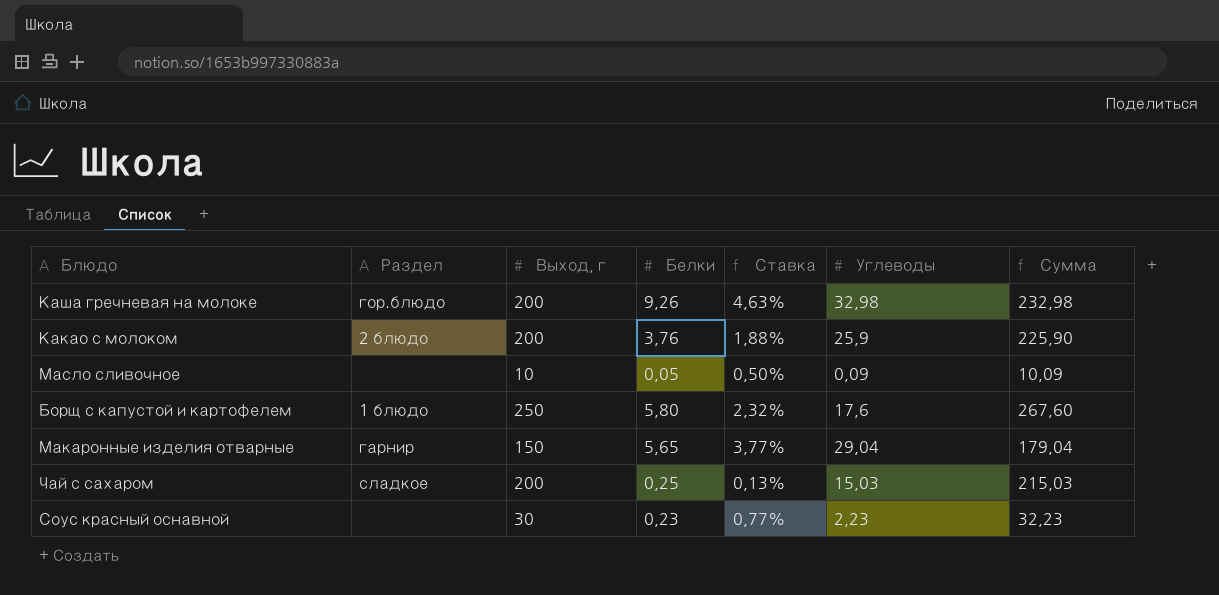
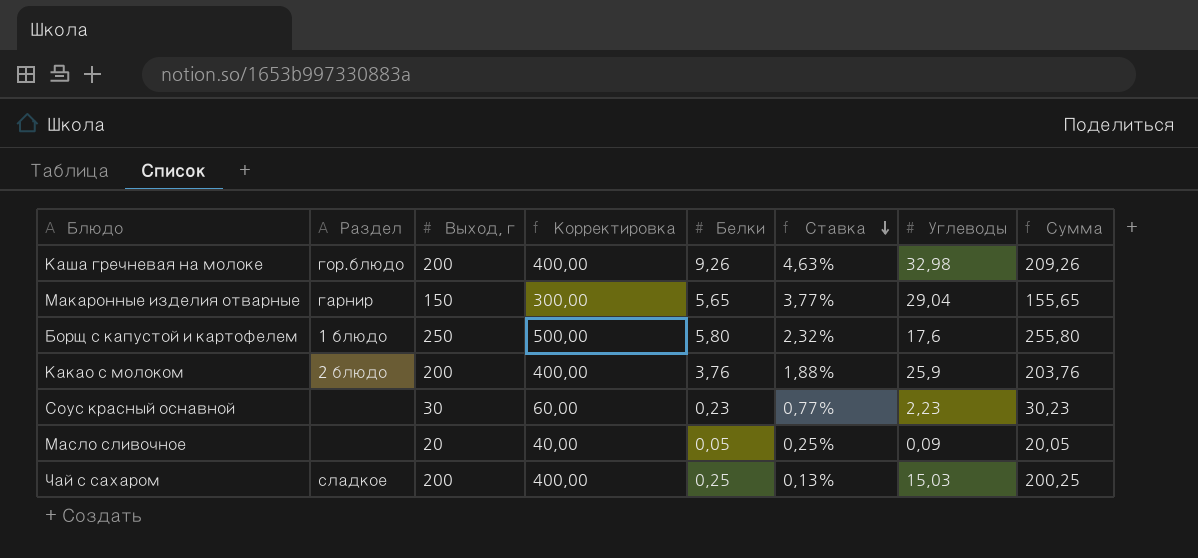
row order: none -> Ставка descending
column Корректировка | formula: none -> [Выход, г] * 2
column Сумма | formula: [Выход, г] + [Углеводы] -> [Выход, г] + [Белки]
Масло сливочное | Выход, г: 10 -> 20
Масло сливочное | Ставка: 0,50% -> 0,25%

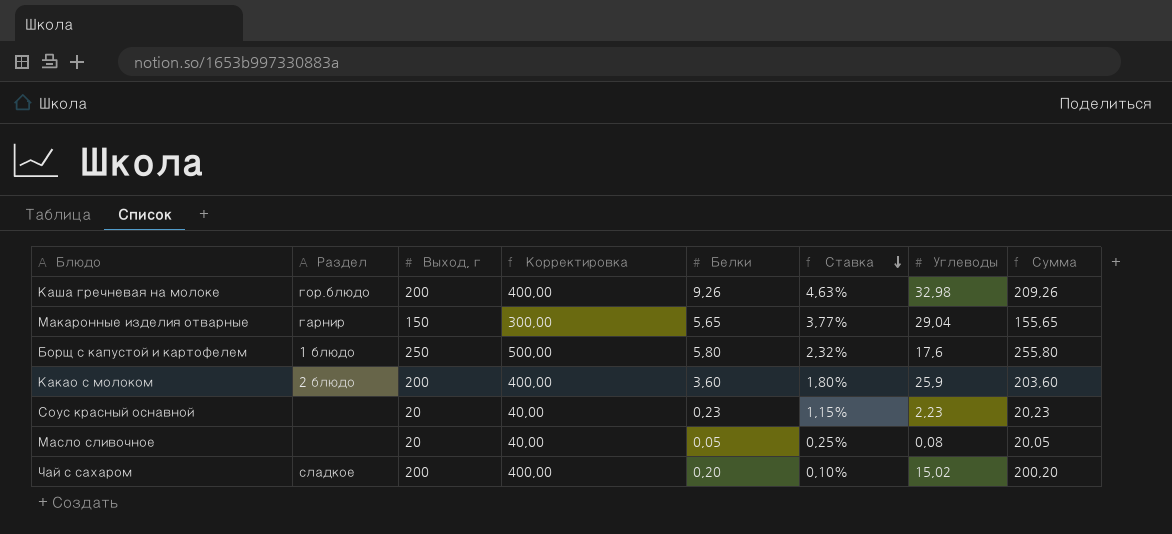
Какао с молоком | Белки: 3,76 -> 3,60
Какао с молоком | Ставка: 1,88% -> 1,80%
Какао с молоком | Сумма: 203,76 -> 203,60
Соус красный оснавной | Выход, г: 30 -> 20
Соус красный оснавной | Корректировка: 60,00 -> 40,00
Соус красный оснавной | Ставка: 0,77% -> 1,15%
Соус красный оснавной | Сумма: 30,23 -> 20,23
Масло сливочное | Углеводы: 0,09 -> 0,08
Чай с сахаром | Белки: 0,25 -> 0,20
Чай с сахаром | Ставка: 0,13% -> 0,10%
Чай с сахаром | Углеводы: 15,03 -> 15,02
Чай с сахаром | Сумма: 200,25 -> 200,20

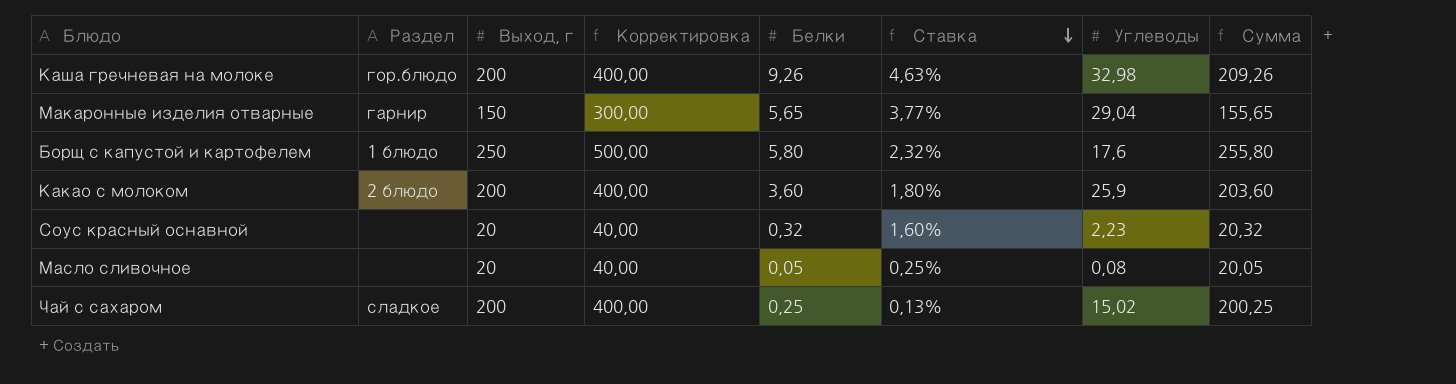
Соус красный оснавной | Белки: 0,23 -> 0,32
Соус красный оснавной | Ставка: 1,15% -> 1,60%
Соус красный оснавной | Сумма: 20,23 -> 20,32
Чай с сахаром | Белки: 0,20 -> 0,25
Чай с сахаром | Ставка: 0,10% -> 0,13%
Чай с сахаром | Сумма: 200,20 -> 200,25

